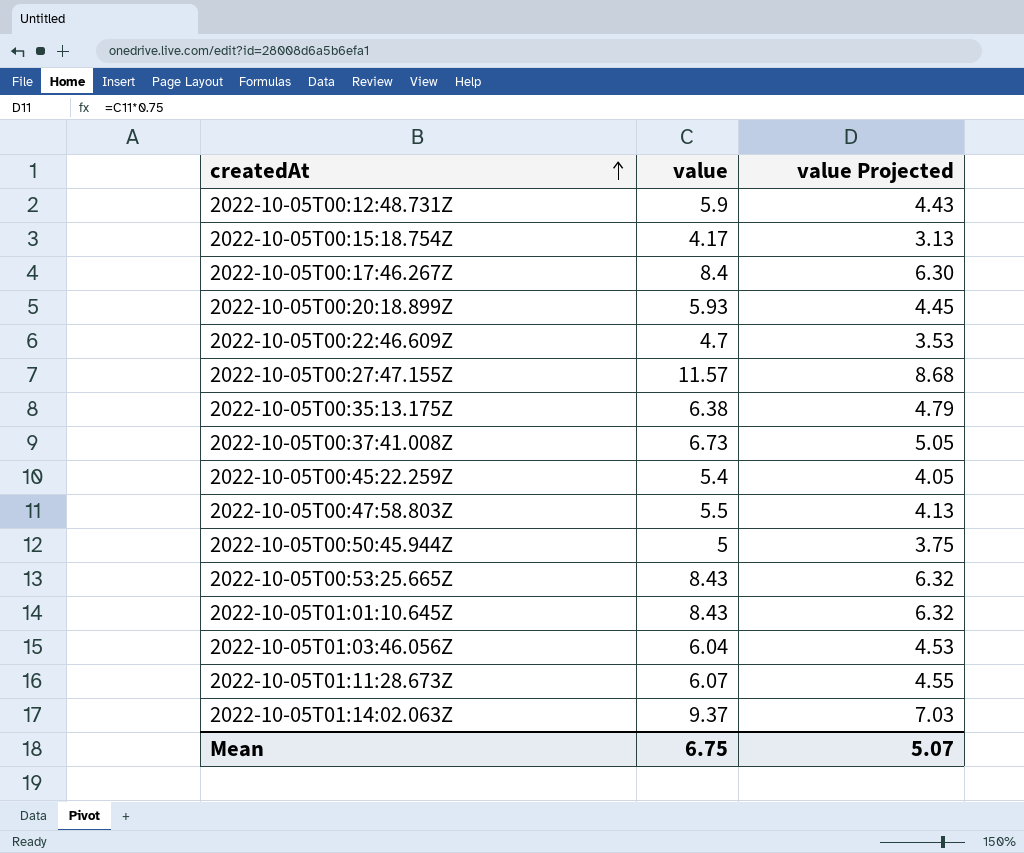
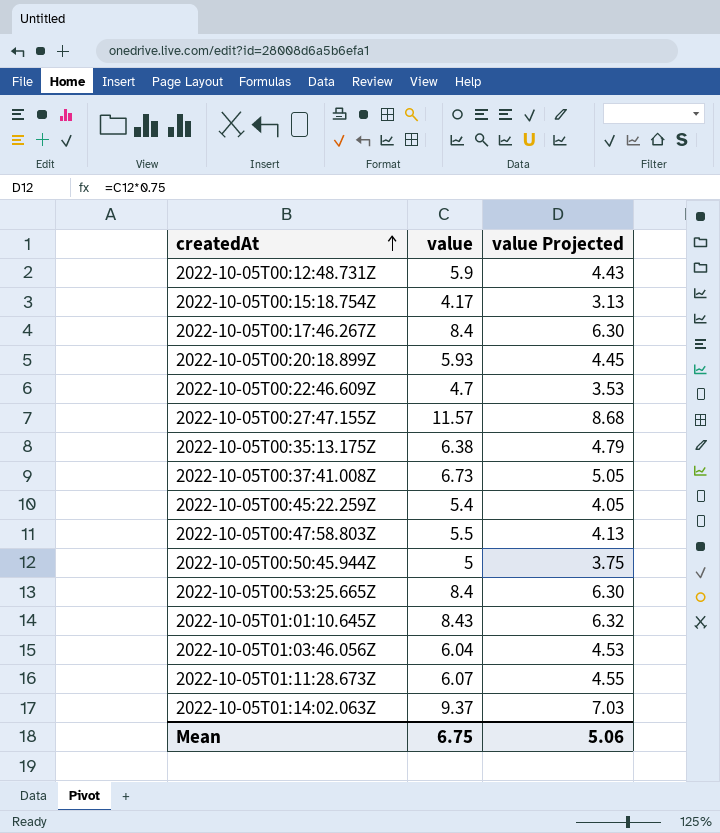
2022-10-05T00:53:25.665Z | value: 8.43 -> 8.4
2022-10-05T00:53:25.665Z | value Projected: 6.32 -> 6.30
Mean | value Projected: 5.07 -> 5.06

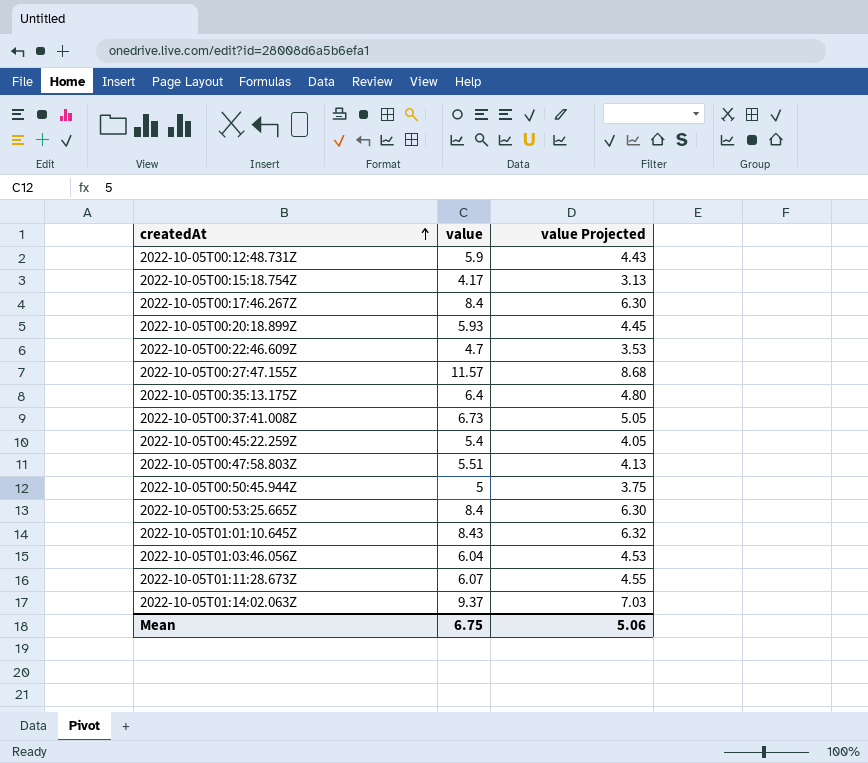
2022-10-05T00:35:13.175Z | value: 6.38 -> 6.4
2022-10-05T00:35:13.175Z | value Projected: 4.79 -> 4.80
2022-10-05T00:47:58.803Z | value: 5.5 -> 5.51

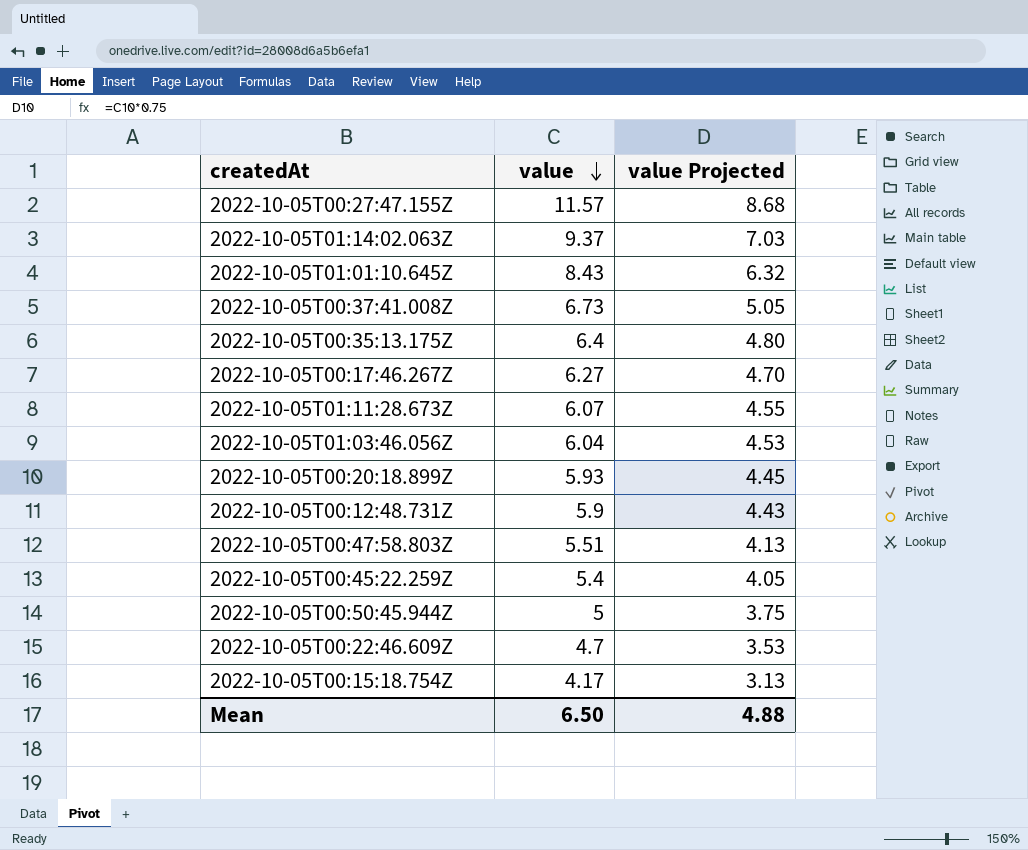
row order: createdAt ascending -> value descending
row 2022-10-05T00:53:25.665Z: 8.4 | 6.30 -> none
2022-10-05T00:17:46.267Z | value: 8.4 -> 6.27
2022-10-05T00:17:46.267Z | value Projected: 6.30 -> 4.70
Mean | value: 6.75 -> 6.50
Mean | value Projected: 5.06 -> 4.88

